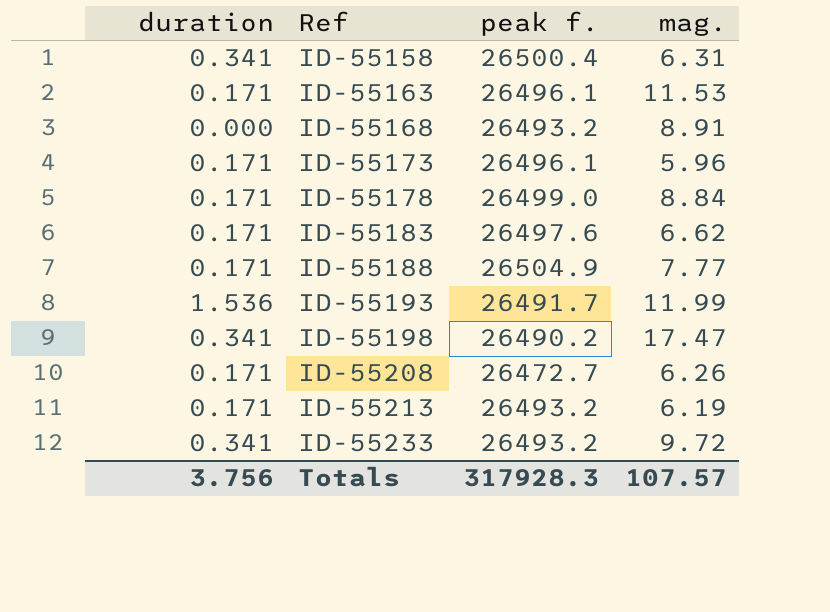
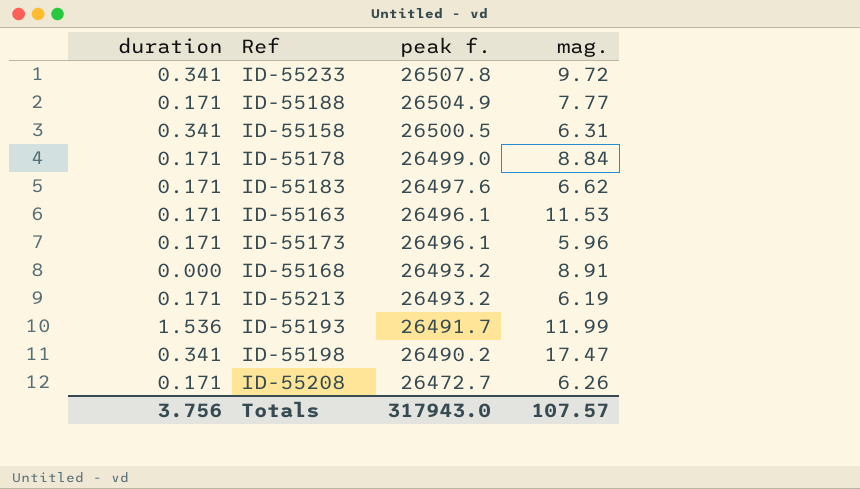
row order: Ref ascending -> peak f. descending
ID-55233 | peak f.: 26493.2 -> 26507.8
ID-55158 | peak f.: 26500.4 -> 26500.5
Totals | peak f.: 317928.3 -> 317943.0

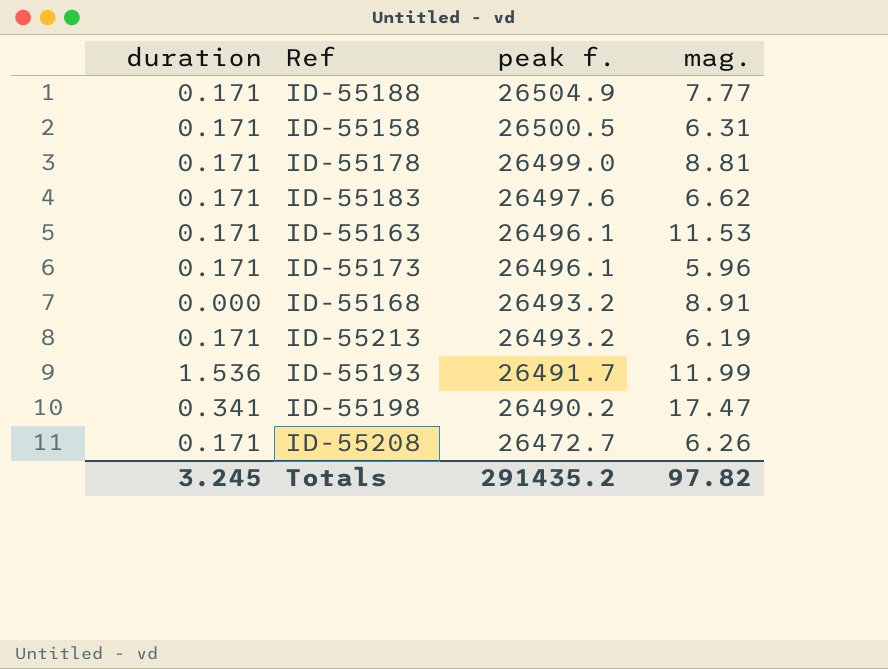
row ID-55233: 0.341 | 26507.8 | 9.72 -> none
ID-55158 | duration: 0.341 -> 0.171
ID-55178 | mag.: 8.84 -> 8.81
Totals | duration: 3.756 -> 3.245
Totals | peak f.: 317943.0 -> 291435.2
Totals | mag.: 107.57 -> 97.82

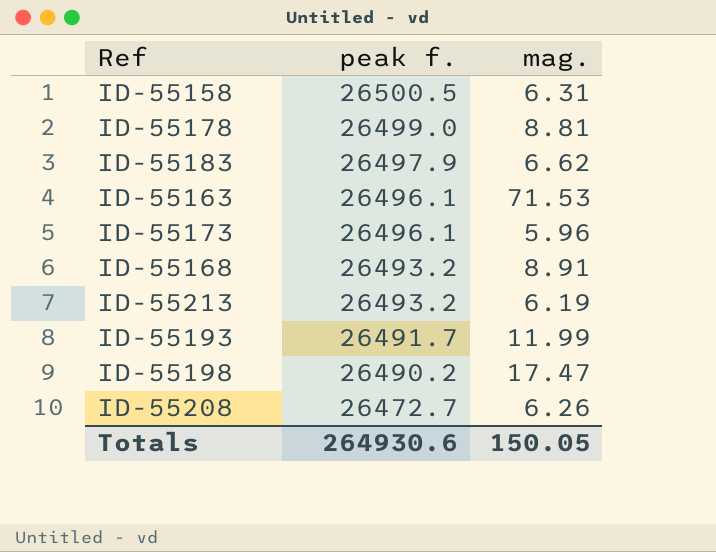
column duration | position: 1 -> none
row ID-55188: 0.171 | 26504.9 | 7.77 -> none
ID-55183 | peak f.: 26497.6 -> 26497.9
ID-55163 | mag.: 11.53 -> 71.53
Totals | peak f.: 291435.2 -> 264930.6
Totals | mag.: 97.82 -> 150.05

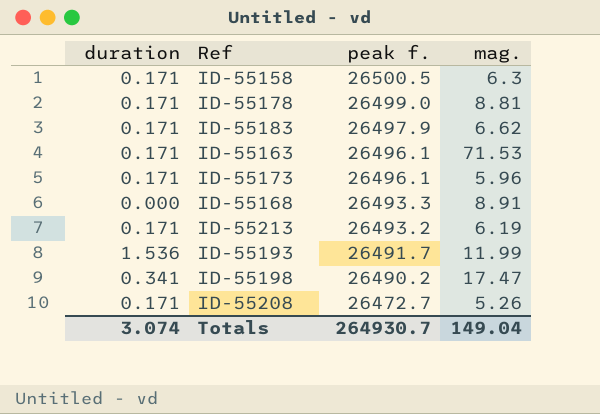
column duration | position: none -> 1
ID-55158 | mag.: 6.31 -> 6.3
ID-55168 | peak f.: 26493.2 -> 26493.3
ID-55208 | mag.: 6.26 -> 5.26
Totals | peak f.: 264930.6 -> 264930.7
Totals | mag.: 150.05 -> 149.04

